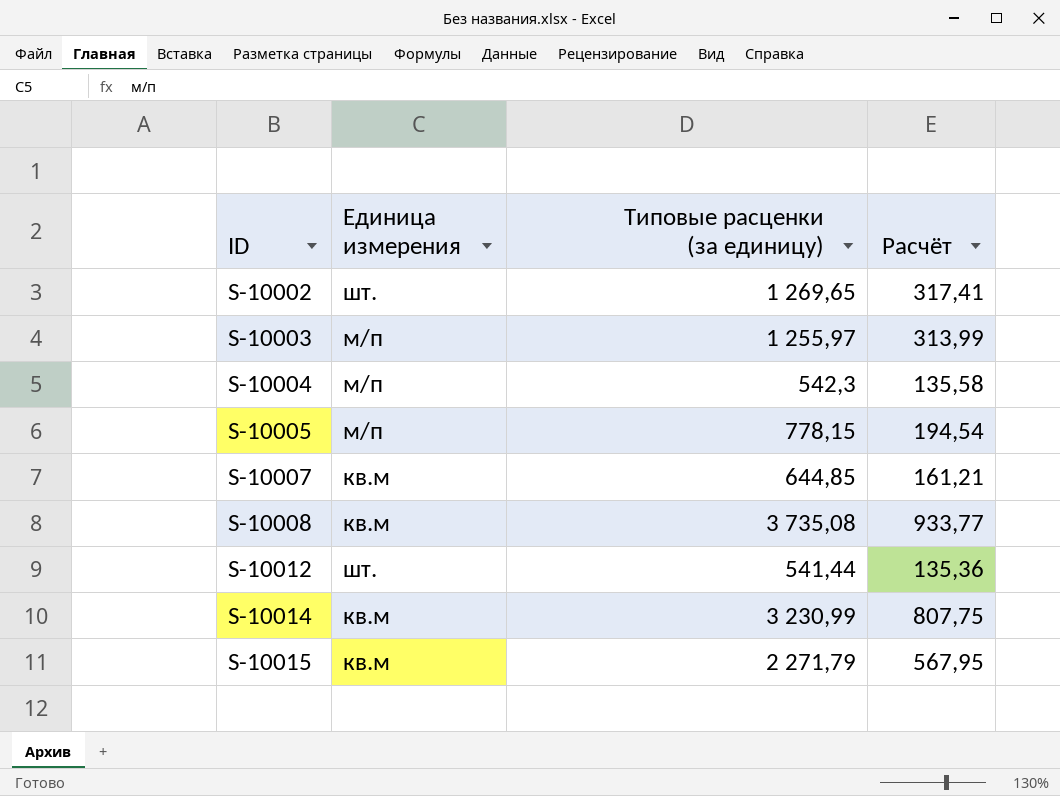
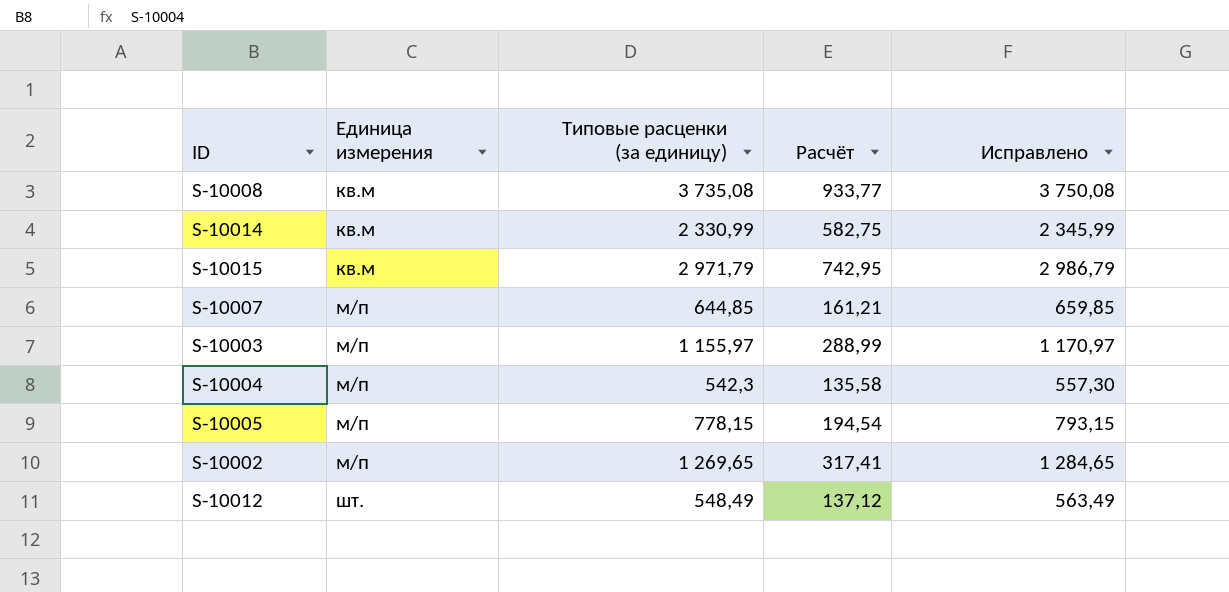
row order: ID ascending -> Единица измерения ascending
column Исправлено | formula: none -> [Типовые расценки (за единицу)] + 15
S-10014 | Типовые расценки (за единицу): 3 230,99 -> 2 330,99
S-10014 | Расчёт: 807,75 -> 582,75
S-10015 | Типовые расценки (за единицу): 2 271,79 -> 2 971,79
S-10015 | Расчёт: 567,95 -> 742,95
S-10007 | Единица измерения: кв.м -> м/п
S-10003 | Типовые расценки (за единицу): 1 255,97 -> 1 155,97
S-10003 | Расчёт: 313,99 -> 288,99
S-10002 | Единица измерения: шт. -> м/п
S-10012 | Типовые расценки (за единицу): 541,44 -> 548,49
S-10012 | Расчёт: 135,36 -> 137,12

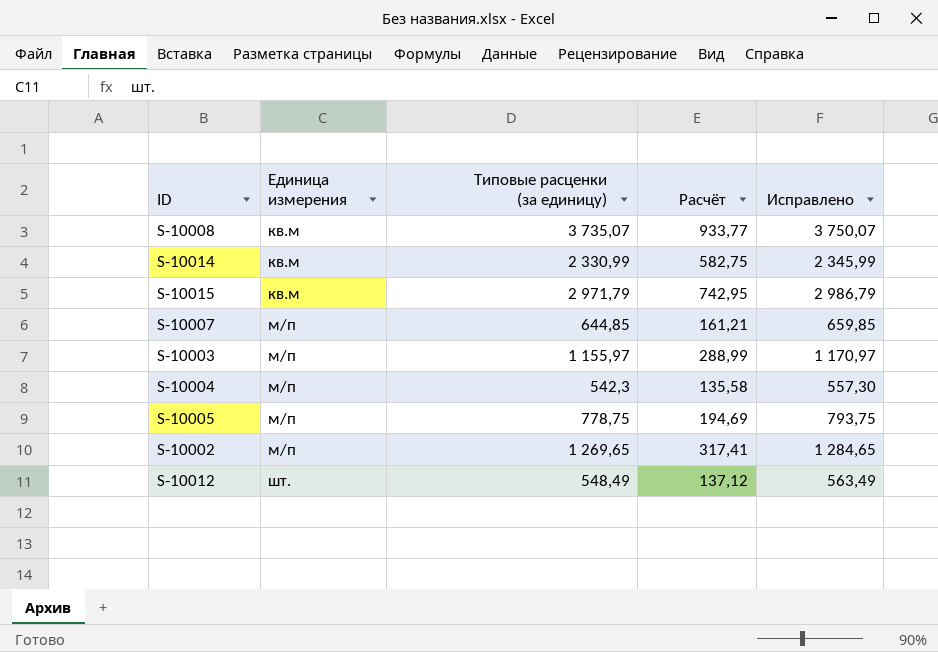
S-10008 | Типовые расценки (за единицу): 3 735,08 -> 3 735,07
S-10008 | Исправлено: 3 750,08 -> 3 750,07
S-10005 | Типовые расценки (за единицу): 778,15 -> 778,75
S-10005 | Расчёт: 194,54 -> 194,69
S-10005 | Исправлено: 793,15 -> 793,75

